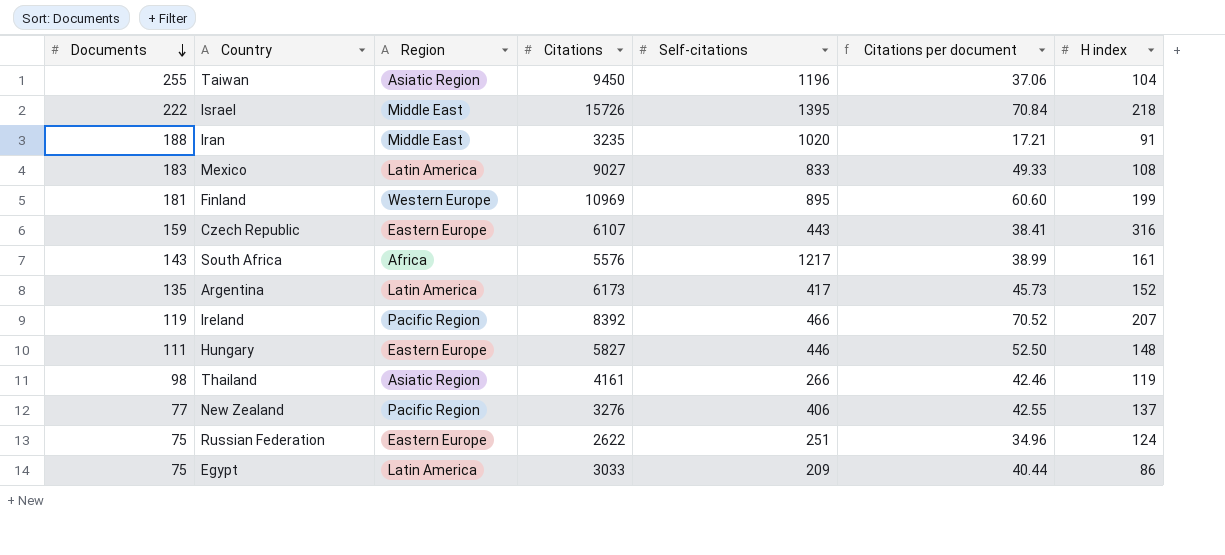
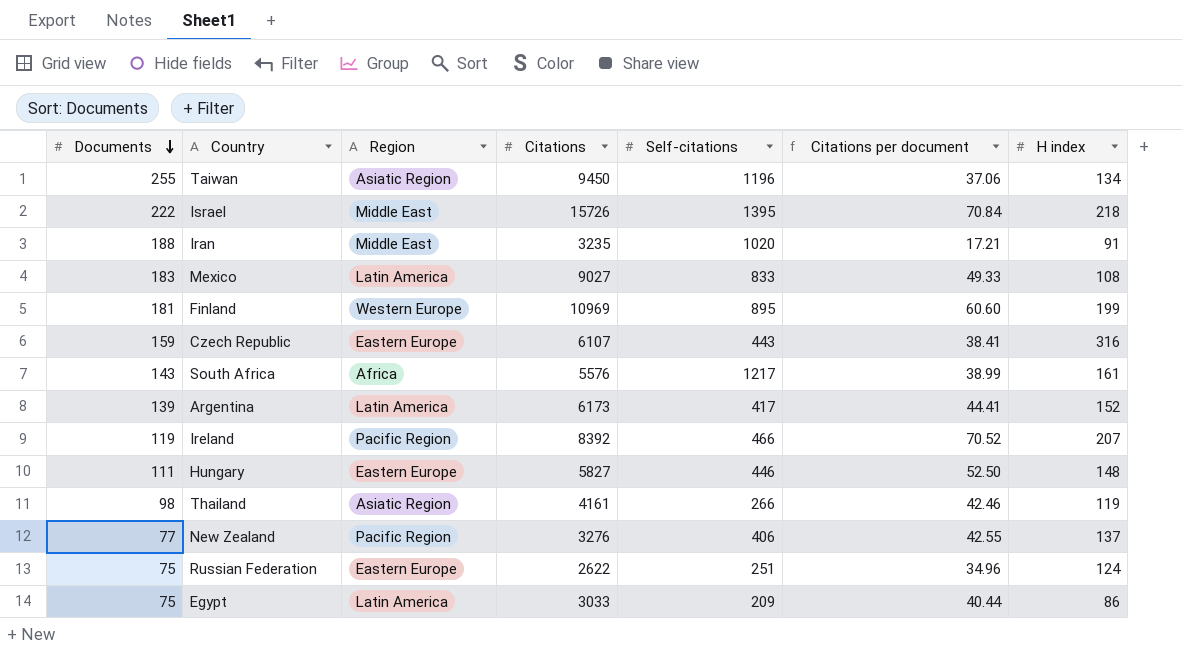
Taiwan | H index: 104 -> 134
Argentina | Documents: 135 -> 139
Argentina | Citations per document: 45.73 -> 44.41

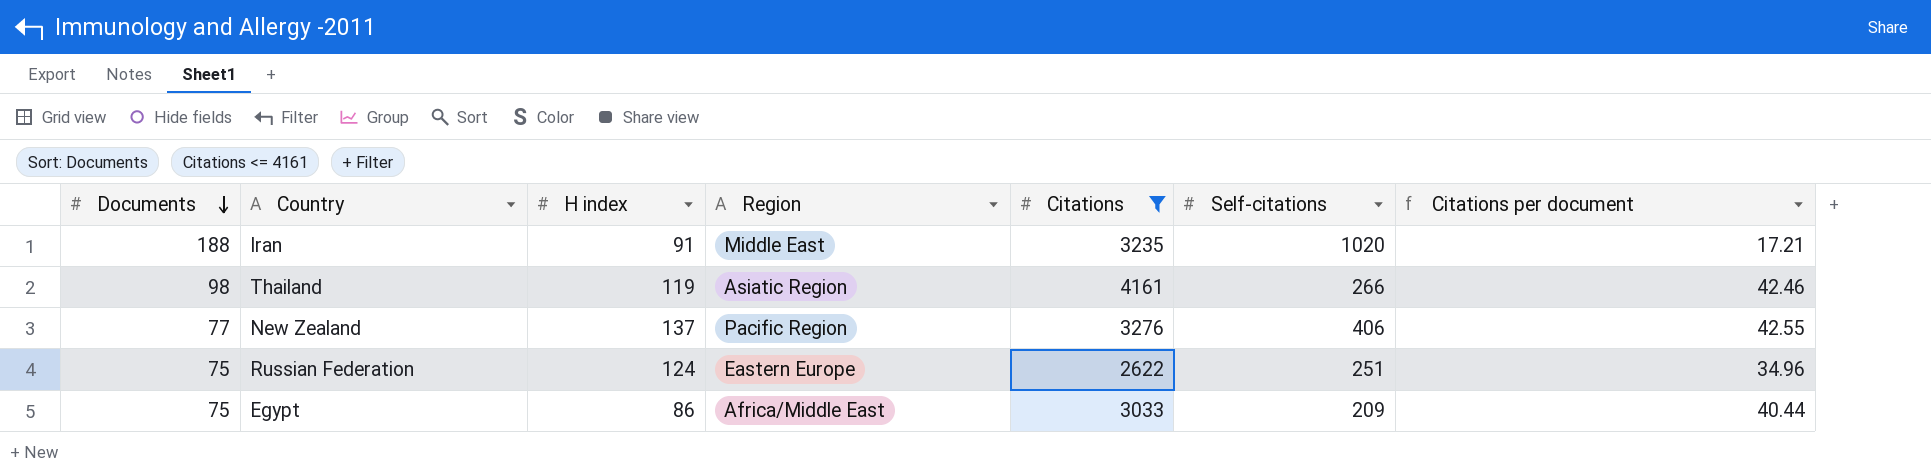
filter: none -> Citations <= 4161
column H index | position: 7 -> 3
Egypt | Region: Latin America -> Africa/Middle East

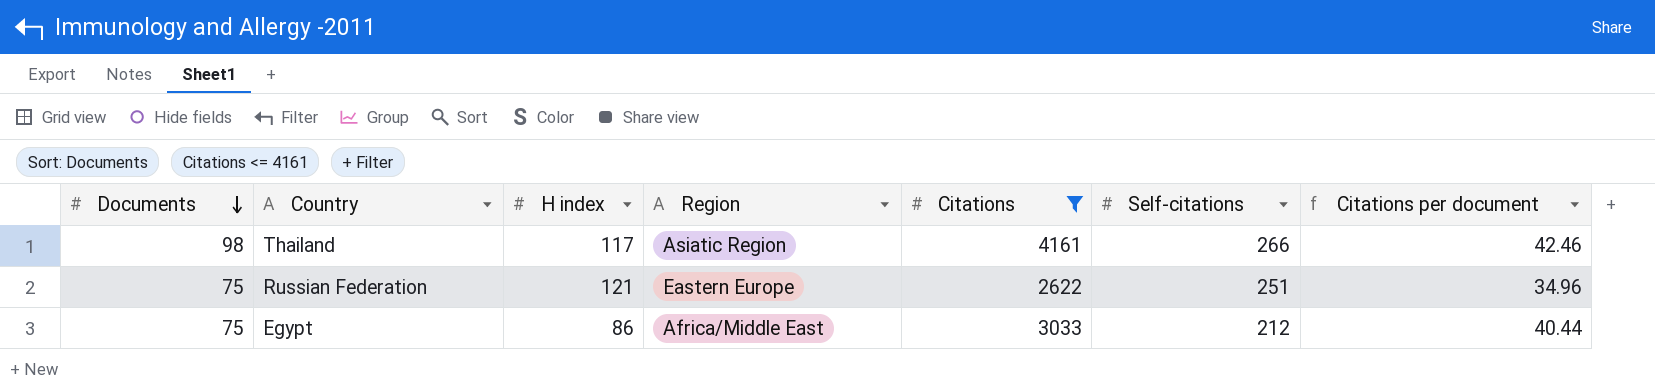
row Iran: 188 | 91 | Middle East | 3235 | 1020 | 17.21 -> none
row New Zealand: 77 | 137 | Pacific Region | 3276 | 406 | 42.55 -> none
Thailand | H index: 119 -> 117
Russian Federation | H index: 124 -> 121
Egypt | Self-citations: 209 -> 212

